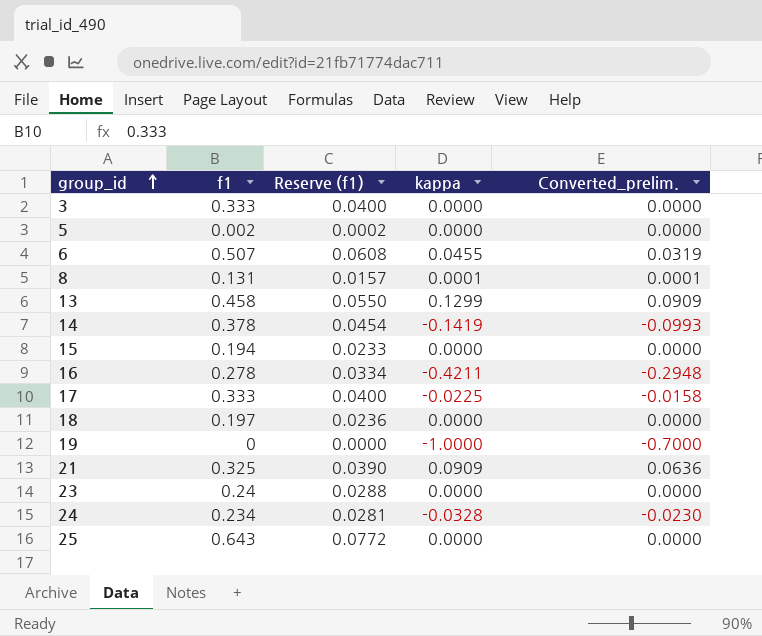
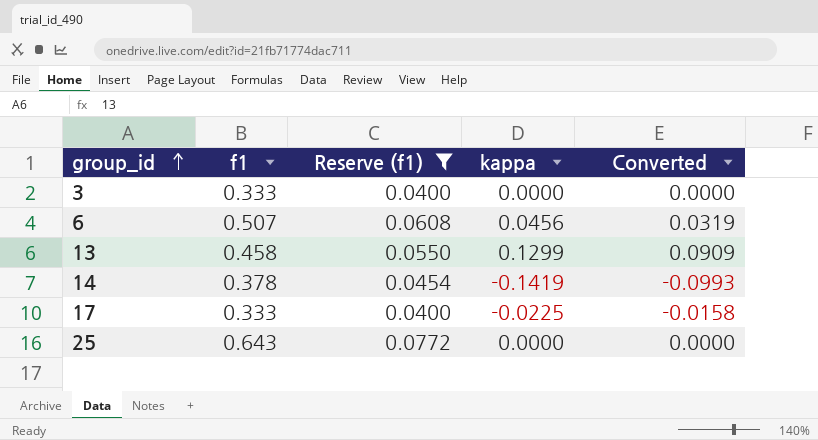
filter: none -> Reserve (f1) >= 0.0400
column name: Converted_prelim. -> Converted
6 | kappa: 0.0455 -> 0.0456

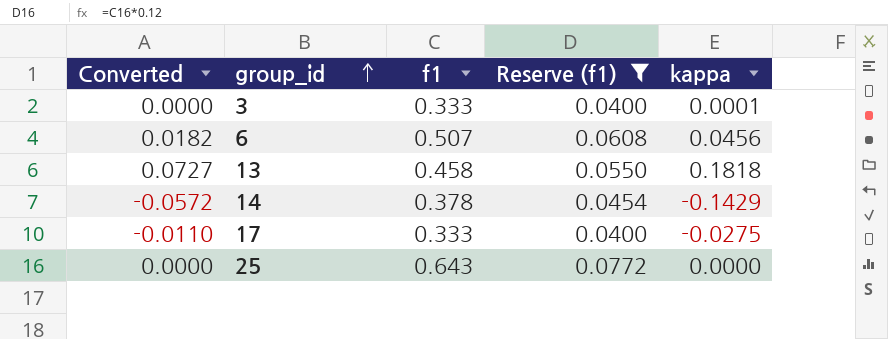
column Converted | formula: [kappa] * 0.7 -> [kappa] * 0.4
column Converted | position: 5 -> 1
3 | kappa: 0.0000 -> 0.0001
13 | kappa: 0.1299 -> 0.1818
14 | kappa: -0.1419 -> -0.1429
17 | kappa: -0.0225 -> -0.0275

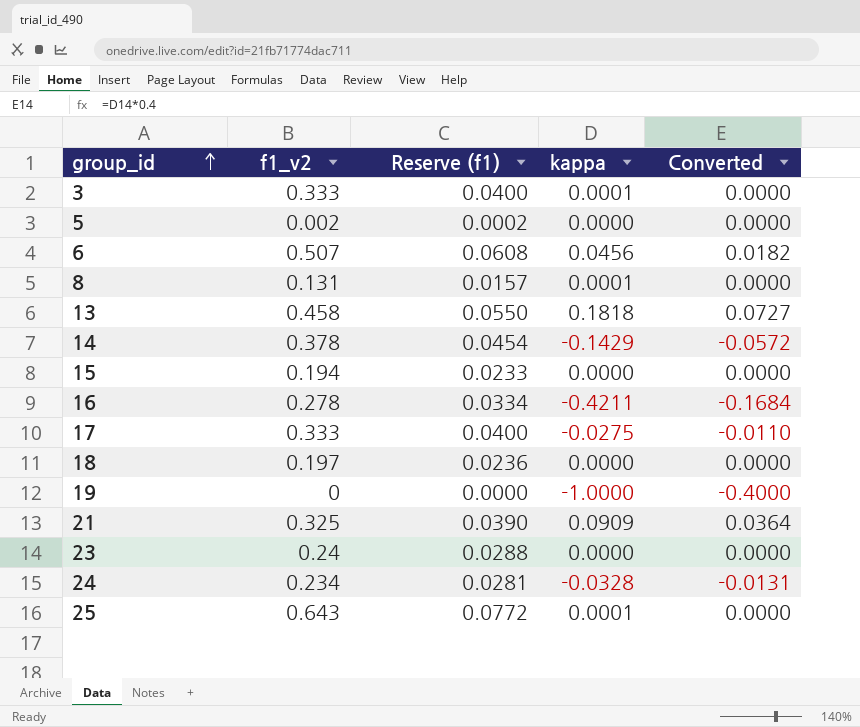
filter: Reserve (f1) >= 0.0400 -> none
column name: f1 -> f1_v2
column Converted | position: 1 -> 5
25 | kappa: 0.0000 -> 0.0001

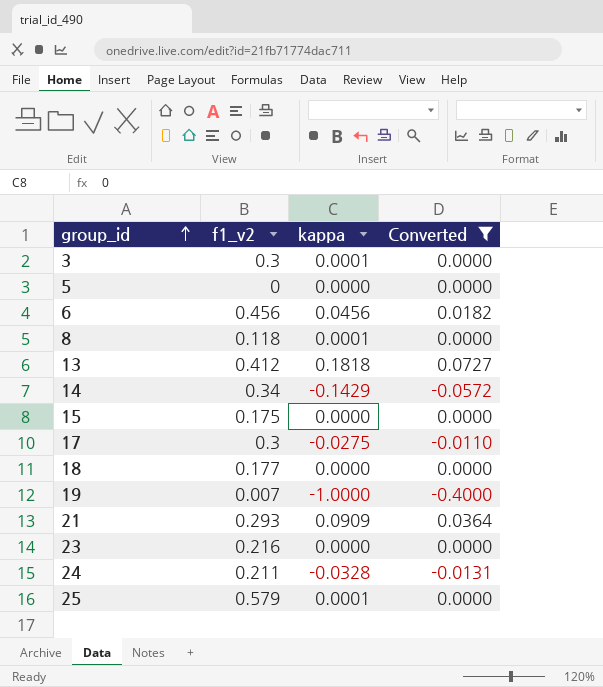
filter: none -> Converted != -0.1684
column Reserve (f1) | formula: [f1_v2] * 0.12 -> none
3 | f1_v2: 0.333 -> 0.3
5 | f1_v2: 0.002 -> 0
6 | f1_v2: 0.507 -> 0.456
8 | f1_v2: 0.131 -> 0.118
13 | f1_v2: 0.458 -> 0.412
14 | f1_v2: 0.378 -> 0.34
15 | f1_v2: 0.194 -> 0.175
17 | f1_v2: 0.333 -> 0.3
18 | f1_v2: 0.197 -> 0.177
19 | f1_v2: 0 -> 0.007
21 | f1_v2: 0.325 -> 0.293
23 | f1_v2: 0.24 -> 0.216
24 | f1_v2: 0.234 -> 0.211
25 | f1_v2: 0.643 -> 0.579

